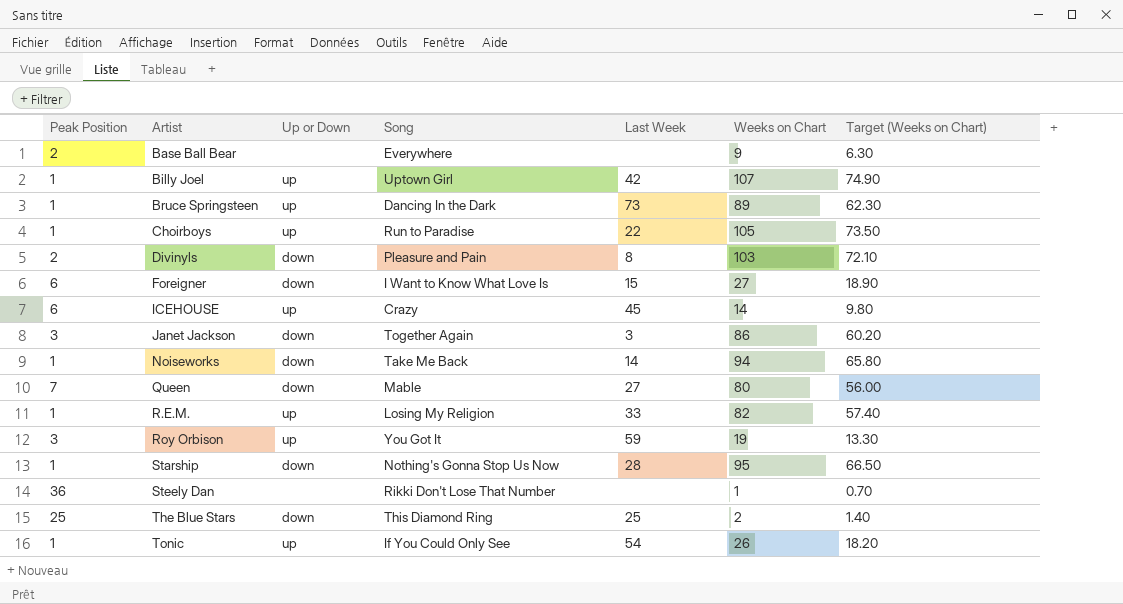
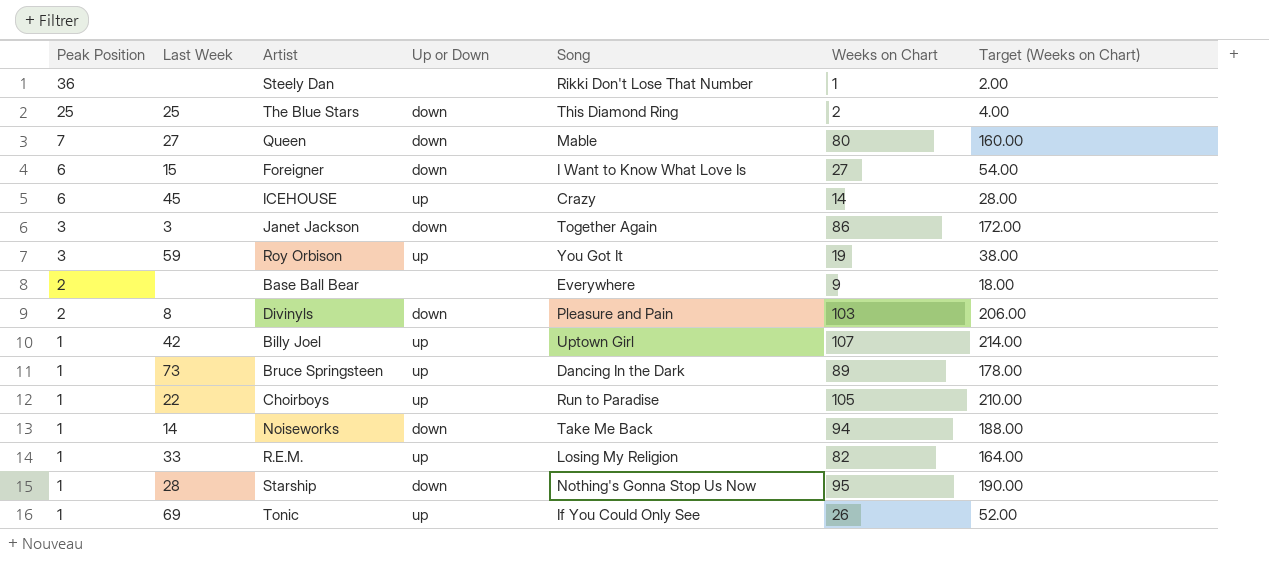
row order: Artist ascending -> Peak Position descending
column Last Week | position: 5 -> 2
column Target (Weeks on Chart) | formula: [Weeks on Chart] * 0.7 -> [Weeks on Chart] * 2
Tonic | Last Week: 54 -> 69

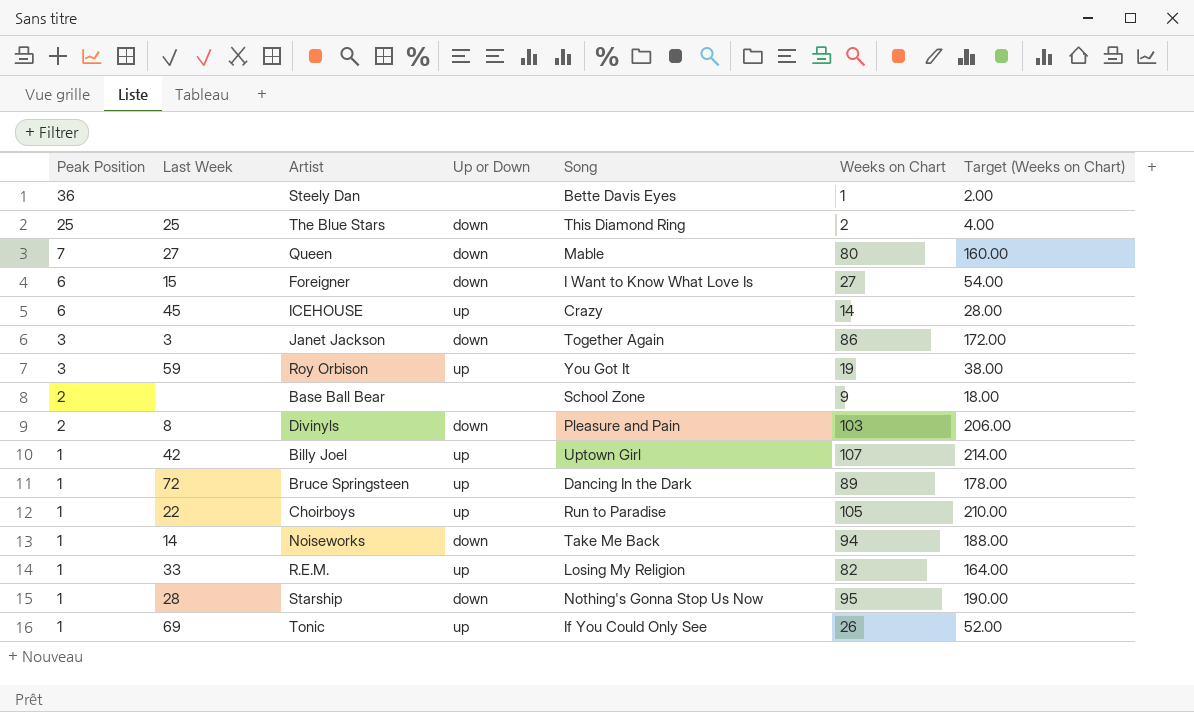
Steely Dan | Song: Rikki Don't Lose That Number -> Bette Davis Eyes
Base Ball Bear | Song: Everywhere -> School Zone
Bruce Springsteen | Last Week: 73 -> 72

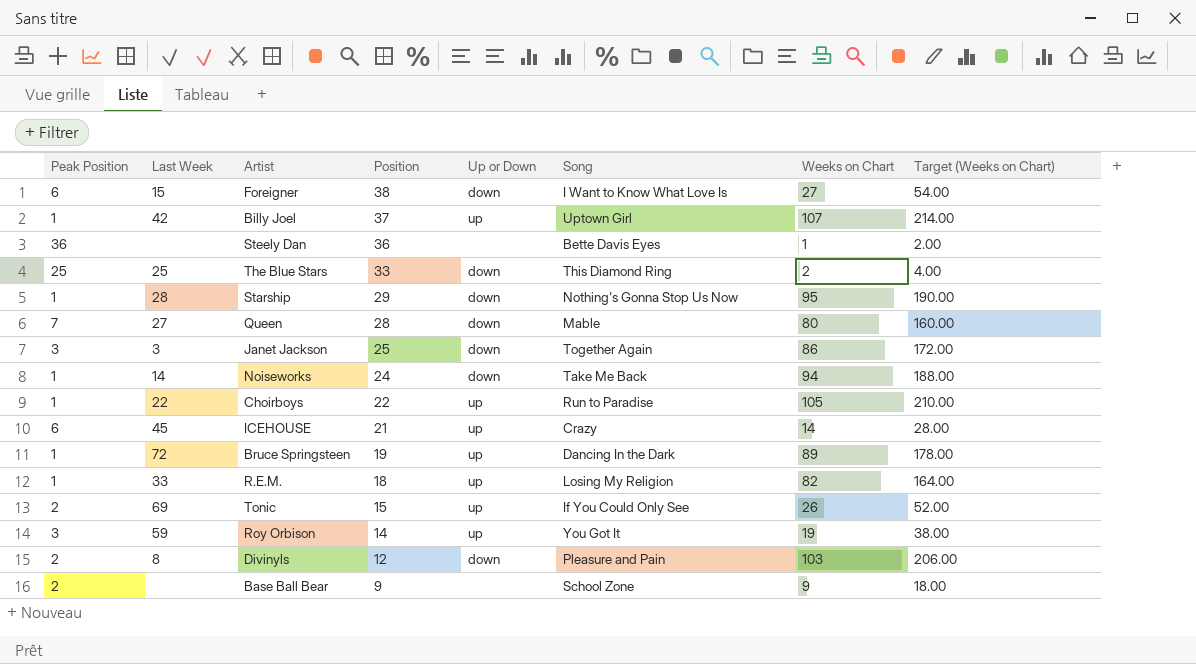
row order: Peak Position descending -> Position descending
column Position | position: none -> 4
Tonic | Peak Position: 1 -> 2

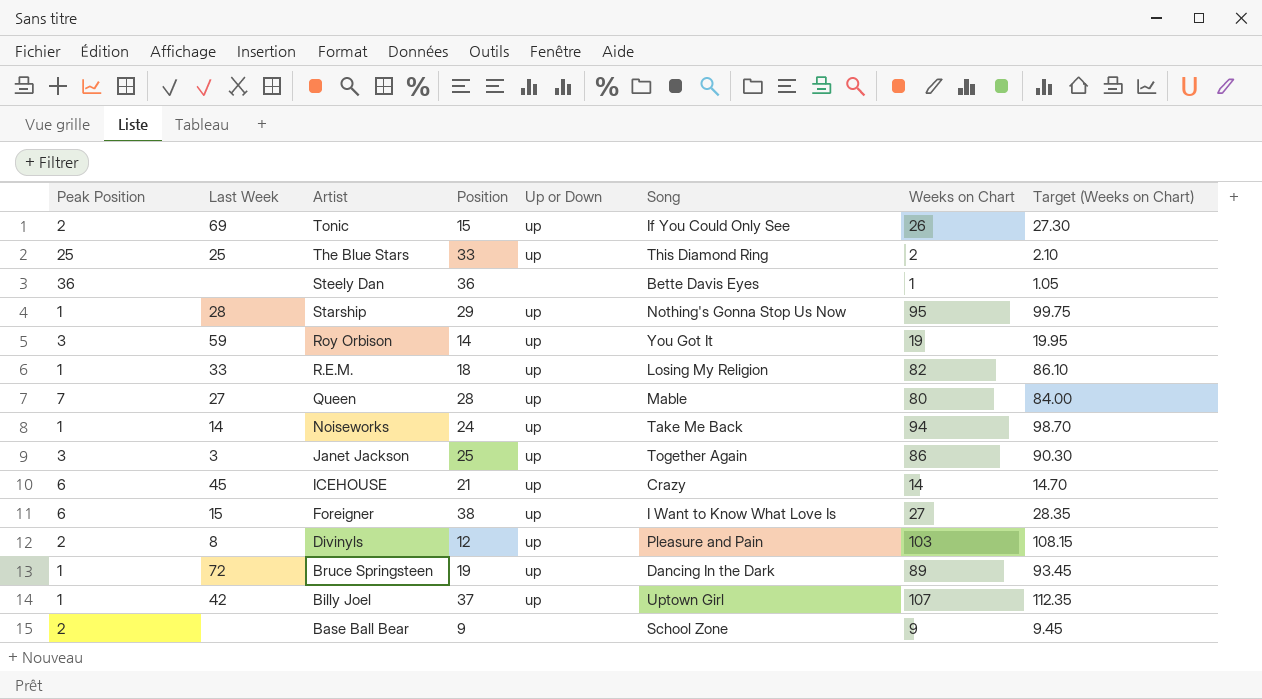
row order: Position descending -> Artist descending
column Target (Weeks on Chart) | formula: [Weeks on Chart] * 2 -> [Weeks on Chart] * 1.05
row Choirboys: 1 | 22 | 22 | up | Run to Paradise | 105 | 210.00 -> none
The Blue Stars | Up or Down: down -> up
Starship | Up or Down: down -> up
Queen | Up or Down: down -> up
Noiseworks | Up or Down: down -> up
Janet Jackson | Up or Down: down -> up
Foreigner | Up or Down: down -> up
Divinyls | Up or Down: down -> up

